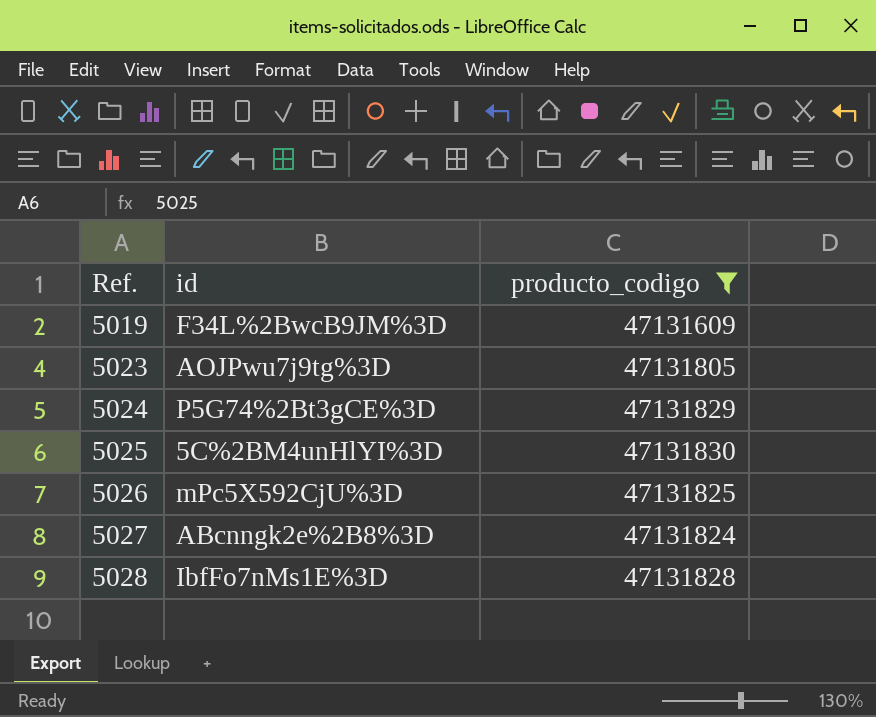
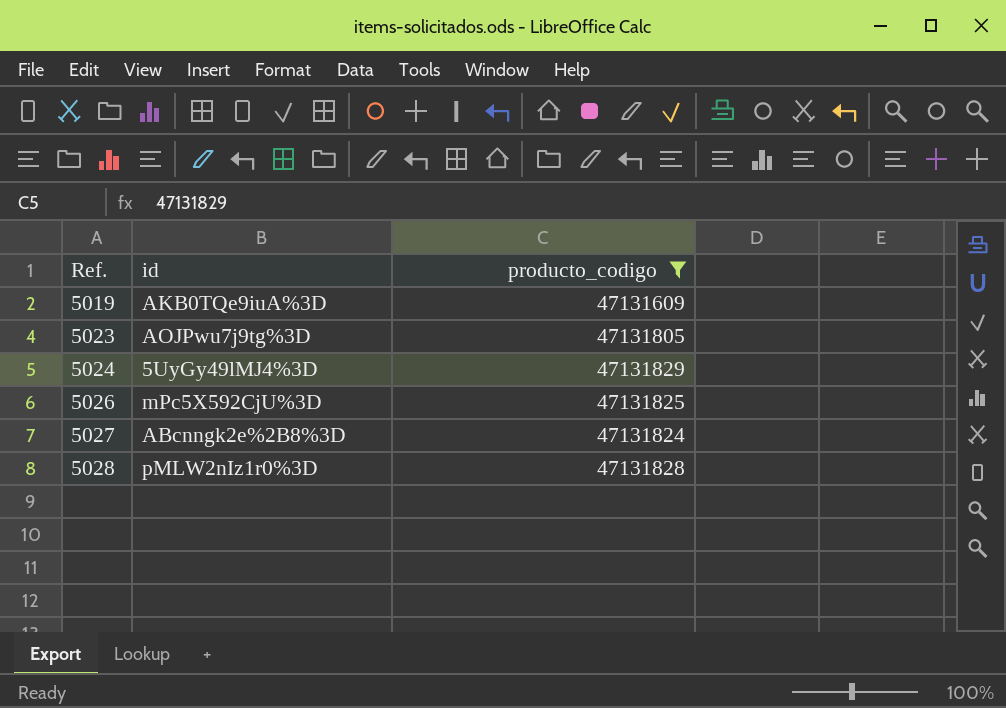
row 5025: 5C%2BM4unHlYI%3D | 47131830 -> none
5019 | id: F34L%2BwcB9JM%3D -> AKB0TQe9iuA%3D
5024 | id: P5G74%2Bt3gCE%3D -> 5UyGy49lMJ4%3D
5028 | id: IbfFo7nMs1E%3D -> pMLW2nIz1r0%3D

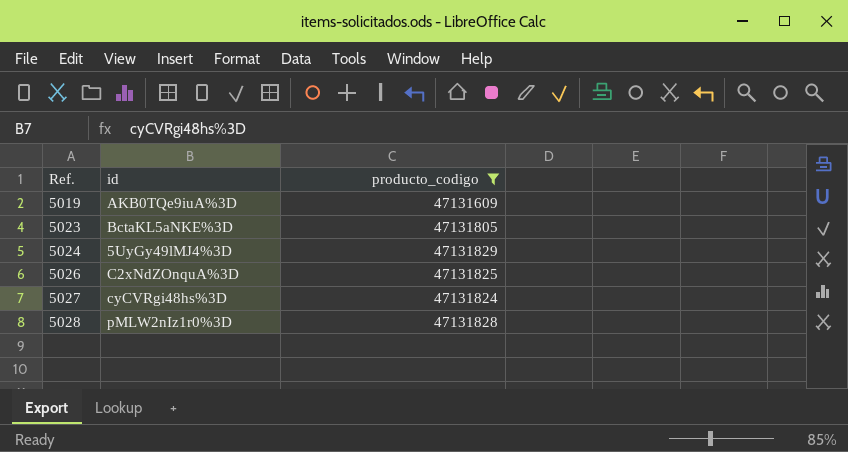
5023 | id: AOJPwu7j9tg%3D -> BctaKL5aNKE%3D
5026 | id: mPc5X592CjU%3D -> C2xNdZOnquA%3D
5027 | id: ABcnngk2e%2B8%3D -> cyCVRgi48hs%3D

